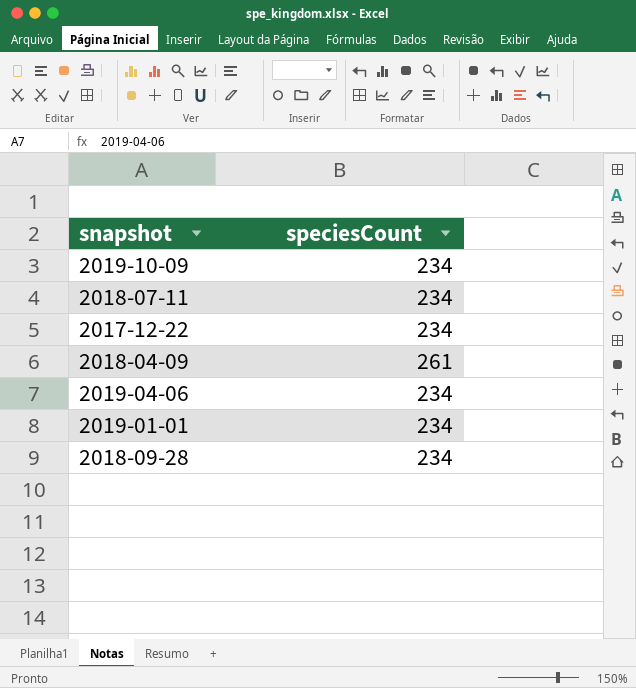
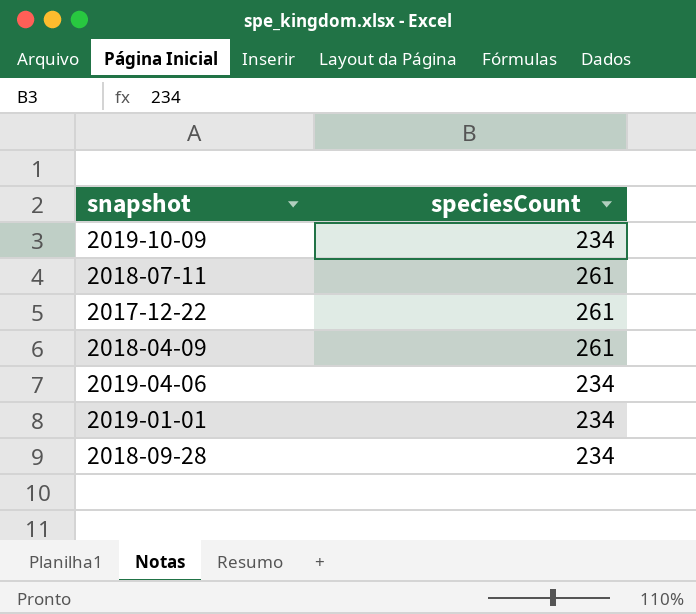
2018-07-11 | speciesCount: 234 -> 261
2017-12-22 | speciesCount: 234 -> 261

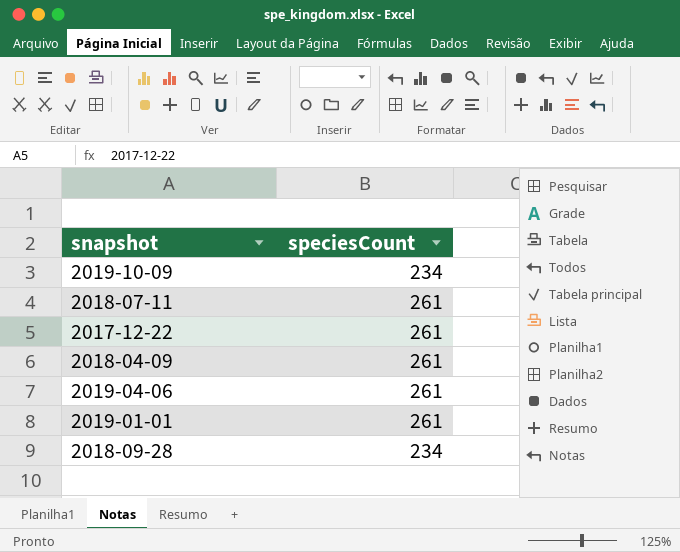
2019-04-06 | speciesCount: 234 -> 261
2019-01-01 | speciesCount: 234 -> 261

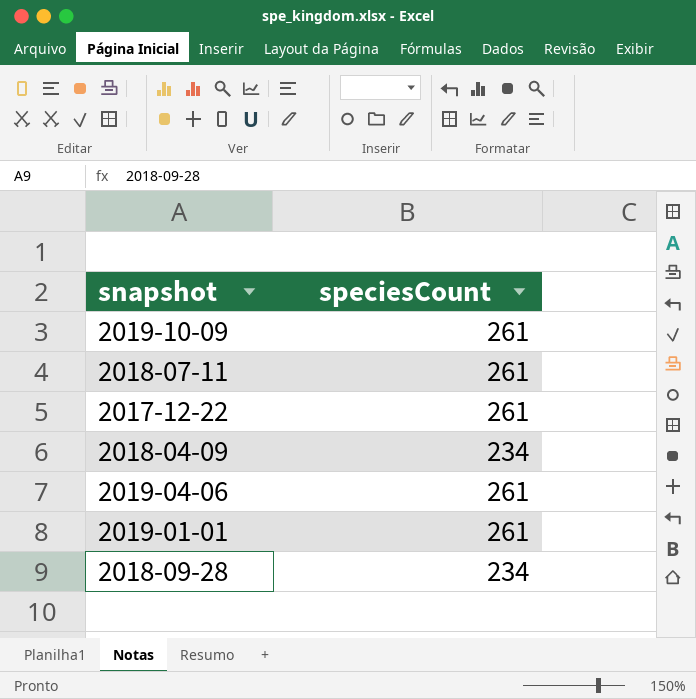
2019-10-09 | speciesCount: 234 -> 261
2018-04-09 | speciesCount: 261 -> 234

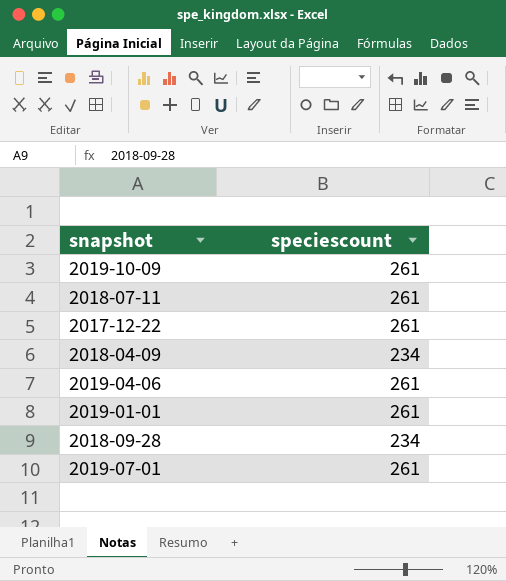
column name: speciesCount -> speciescount
row 2019-07-01: none -> 261

